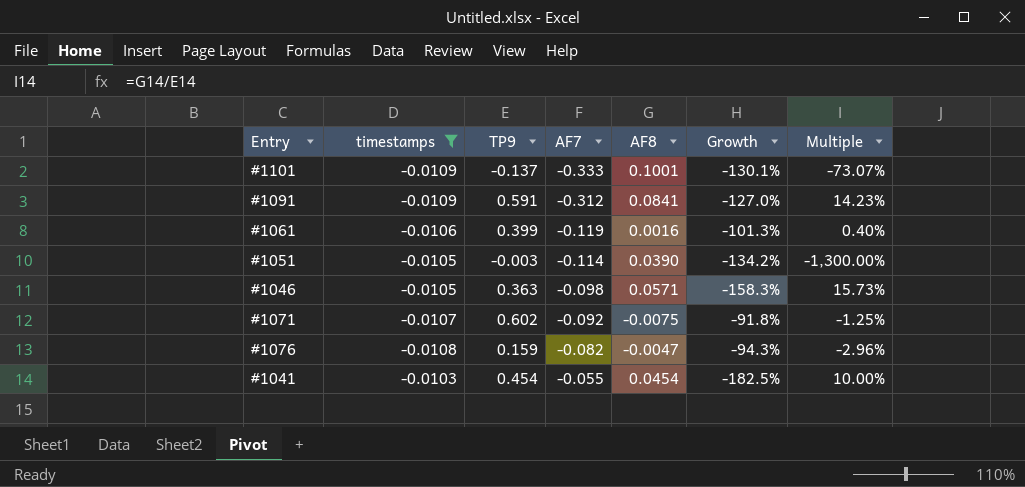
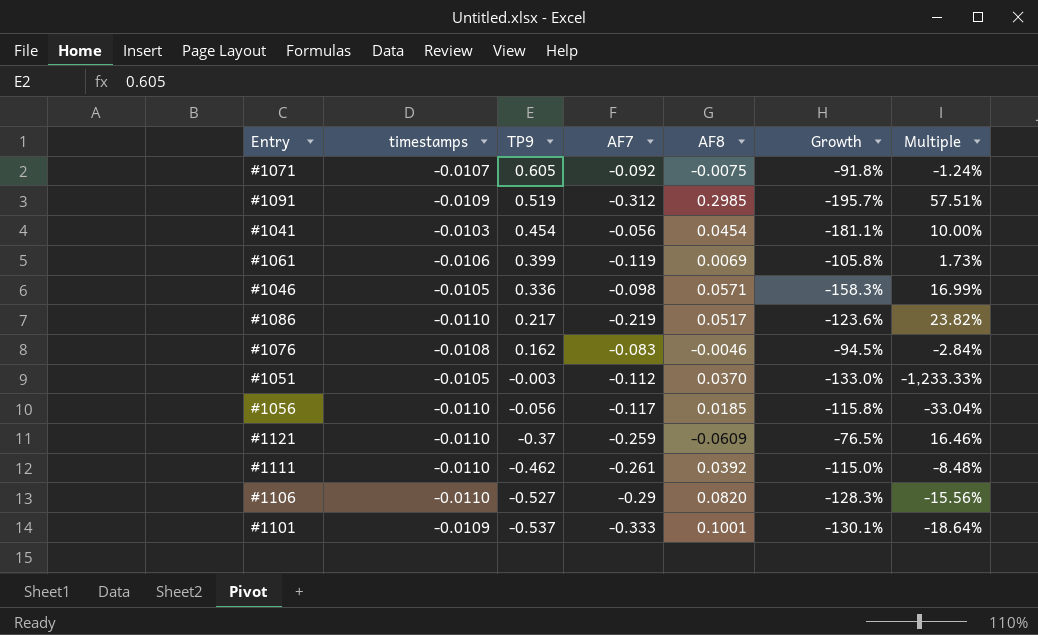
filter: timestamps != -0.0110 -> none
row order: AF7 ascending -> TP9 descending
#1071 | TP9: 0.602 -> 0.605
#1071 | Multiple: -1.25% -> -1.24%
#1091 | TP9: 0.591 -> 0.519
#1091 | AF8: 0.0841 -> 0.2985
#1091 | Growth: -127.0% -> -195.7%
#1091 | Multiple: 14.23% -> 57.51%
#1041 | AF7: -0.055 -> -0.056
#1041 | Growth: -182.5% -> -181.1%
#1061 | AF8: 0.0016 -> 0.0069
#1061 | Growth: -101.3% -> -105.8%
#1061 | Multiple: 0.40% -> 1.73%
#1046 | TP9: 0.363 -> 0.336
#1046 | Multiple: 15.73% -> 16.99%
#1076 | TP9: 0.159 -> 0.162
#1076 | AF7: -0.082 -> -0.083
#1076 | AF8: -0.0047 -> -0.0046
#1076 | Growth: -94.3% -> -94.5%
#1076 | Multiple: -2.96% -> -2.84%
#1051 | AF7: -0.114 -> -0.112
#1051 | AF8: 0.0390 -> 0.0370
#1051 | Growth: -134.2% -> -133.0%
#1051 | Multiple: -1,300.00% -> -1,233.33%
#1101 | TP9: -0.137 -> -0.537
#1101 | Multiple: -73.07% -> -18.64%

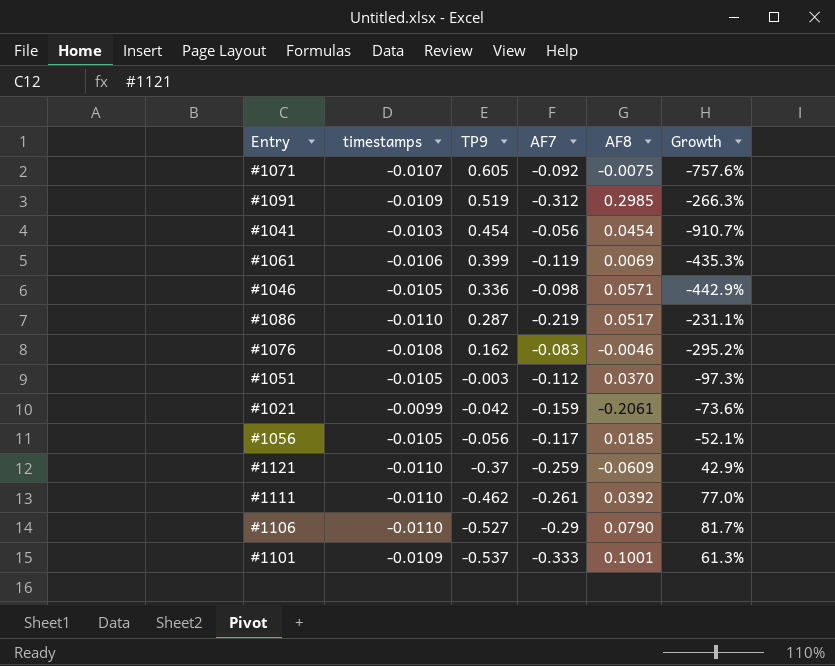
column Multiple | formula: [AF8] / [TP9] -> none
column Growth | formula: ([AF8] - [AF7]) / [AF7] -> ([TP9] - [AF7]) / [AF7]
#1086 | TP9: 0.217 -> 0.287
row #1021: none -> -0.0099 | -0.042 | -0.159 | -0.2061 | -73.6%
#1056 | timestamps: -0.0110 -> -0.0105
#1106 | AF8: 0.0820 -> 0.0790

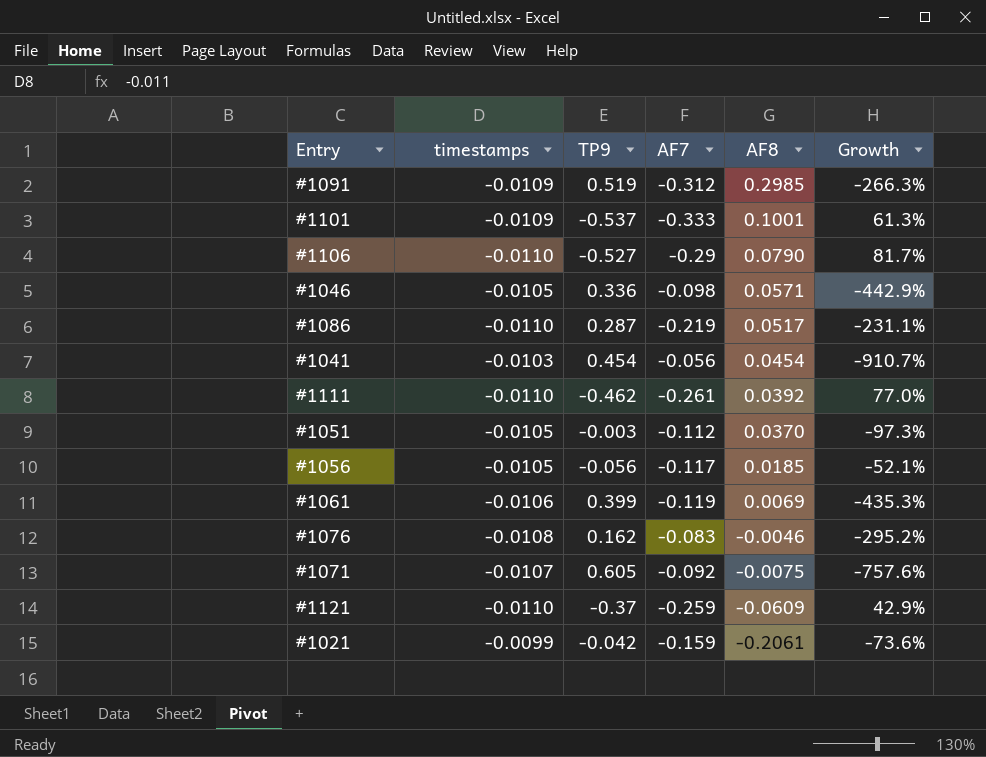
row order: TP9 descending -> AF8 descending

